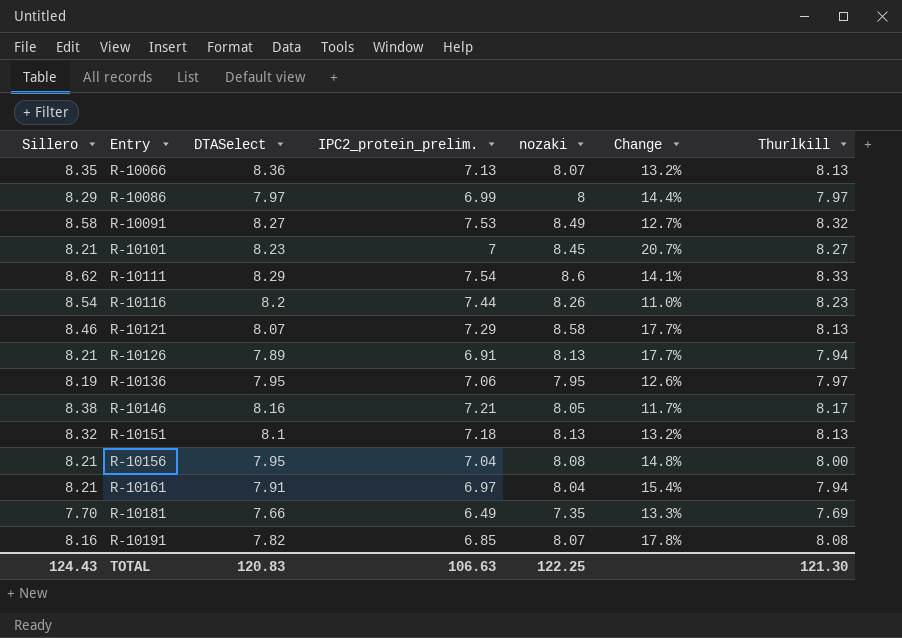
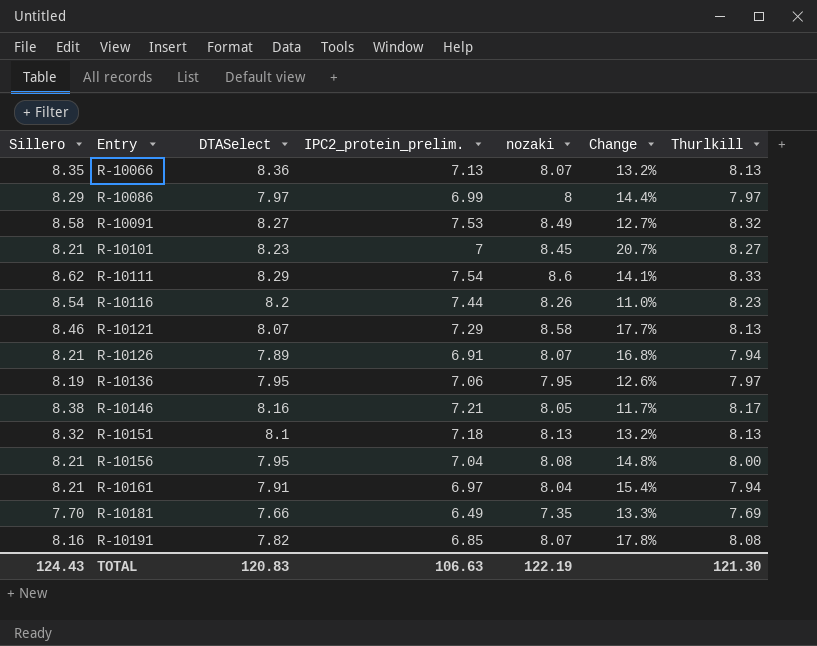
R-10126 | nozaki: 8.13 -> 8.07
R-10126 | Change: 17.7% -> 16.8%
TOTAL | nozaki: 122.25 -> 122.19

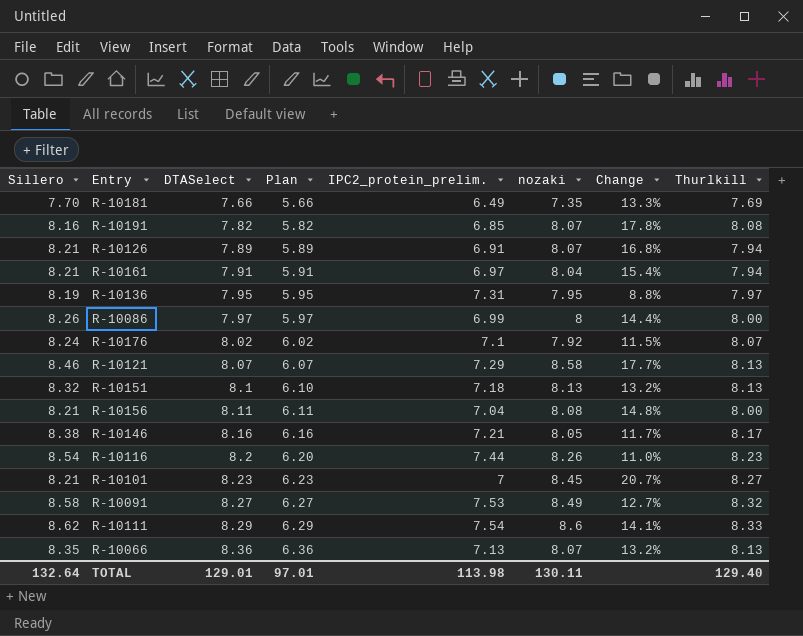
row order: Entry ascending -> DTASelect ascending
column Plan | formula: none -> [DTASelect] - 2
R-10136 | IPC2_protein_prelim.: 7.06 -> 7.31
R-10136 | Change: 12.6% -> 8.8%
R-10086 | Sillero: 8.29 -> 8.26
R-10086 | Thurlkill: 7.97 -> 8.00
row R-10176: none -> 8.24 | 8.02 | 6.02 | 7.1 | 7.92 | 11.5% | 8.07
R-10156 | DTASelect: 7.95 -> 8.11
TOTAL | Sillero: 124.43 -> 132.64
TOTAL | DTASelect: 120.83 -> 129.01
TOTAL | IPC2_protein_prelim.: 106.63 -> 113.98
TOTAL | nozaki: 122.19 -> 130.11
TOTAL | Thurlkill: 121.30 -> 129.40

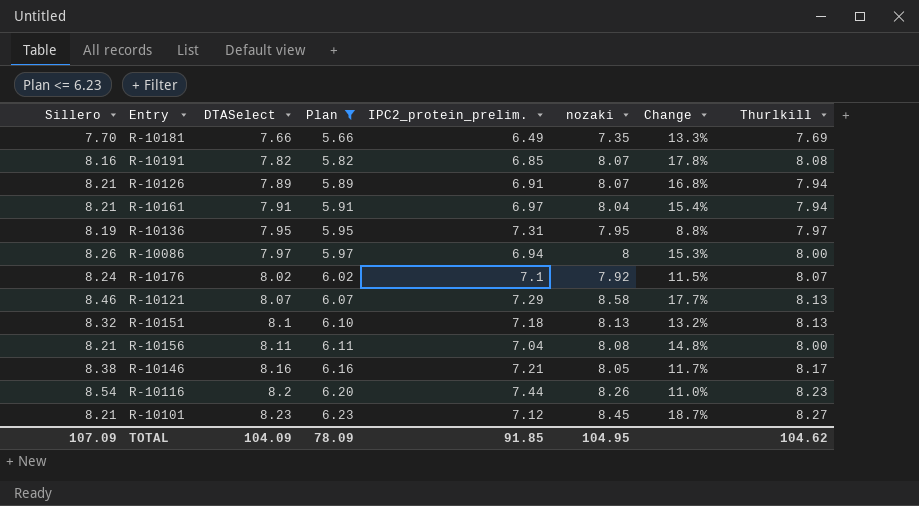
filter: none -> Plan <= 6.23
R-10086 | IPC2_protein_prelim.: 6.99 -> 6.94
R-10086 | Change: 14.4% -> 15.3%
R-10101 | IPC2_protein_prelim.: 7 -> 7.12
R-10101 | Change: 20.7% -> 18.7%
TOTAL | Sillero: 132.64 -> 107.09
TOTAL | DTASelect: 129.01 -> 104.09
TOTAL | Plan: 97.01 -> 78.09
TOTAL | IPC2_protein_prelim.: 113.98 -> 91.85
TOTAL | nozaki: 130.11 -> 104.95
TOTAL | Thurlkill: 129.40 -> 104.62

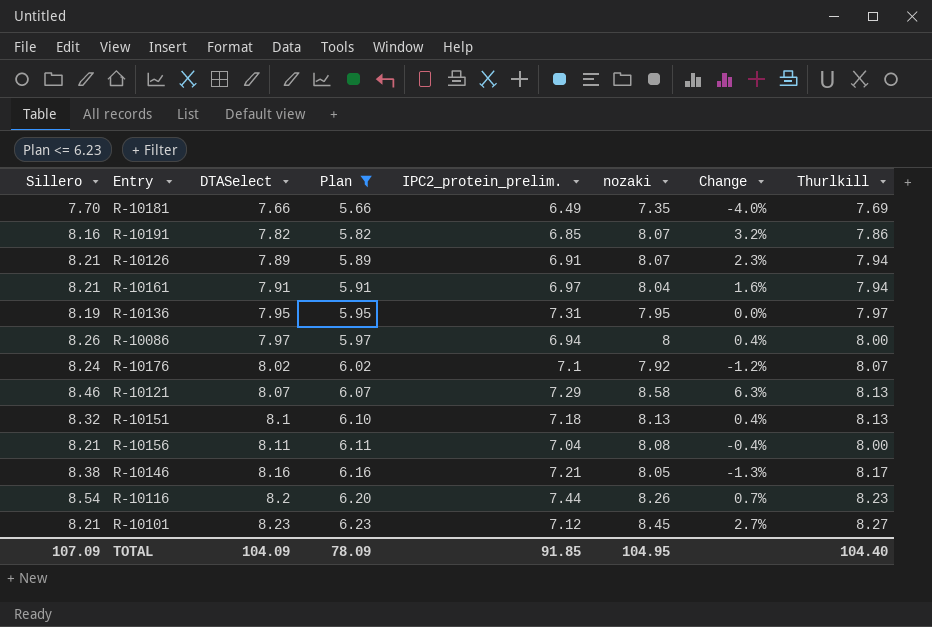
column Change | formula: ([nozaki] - [IPC2_protein_prelim.]) / [IPC2_protein_prelim.] -> ([nozaki] - [DTASelect]) / [DTASelect]
R-10191 | Thurlkill: 8.08 -> 7.86
TOTAL | Thurlkill: 104.62 -> 104.40

